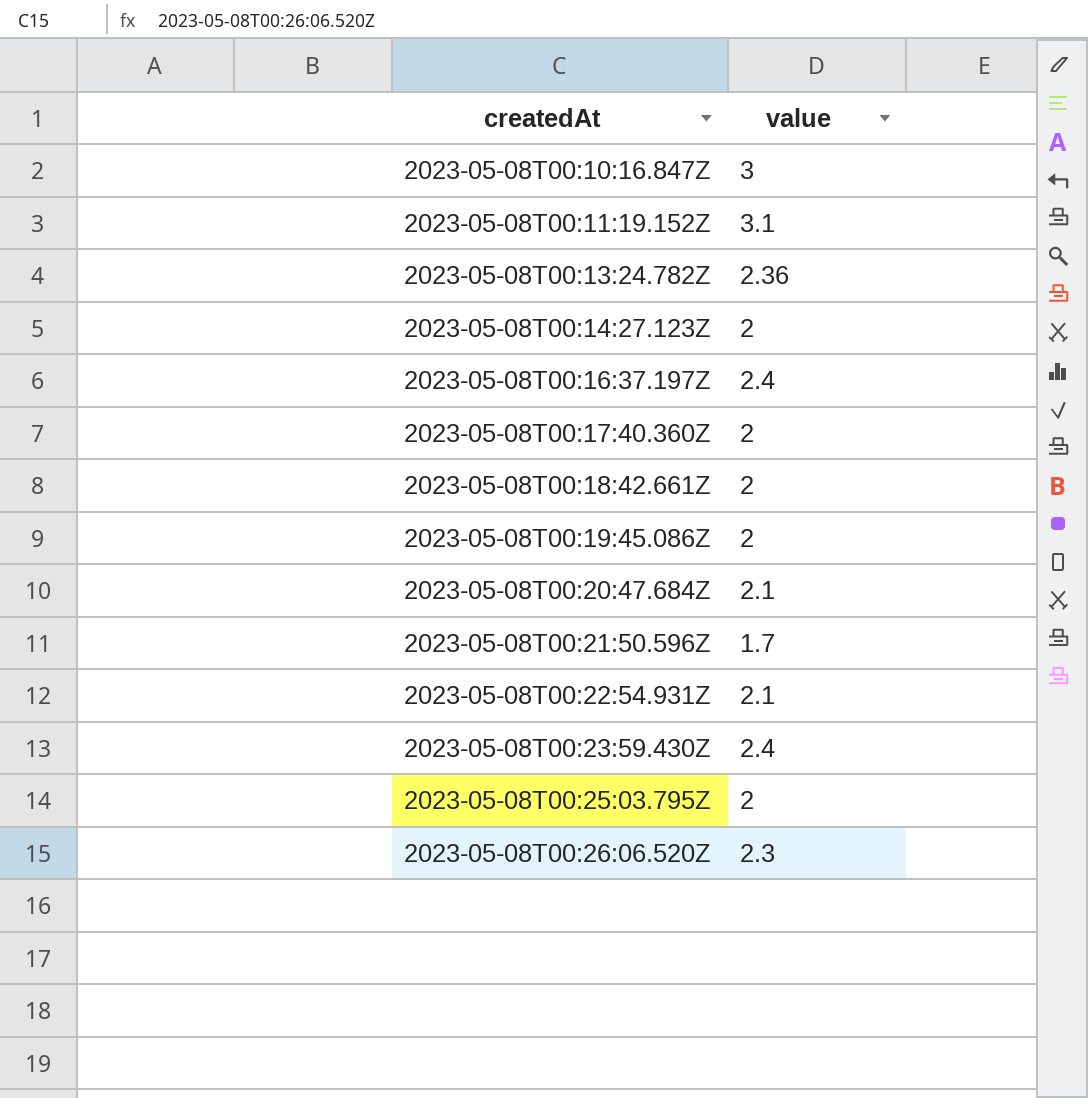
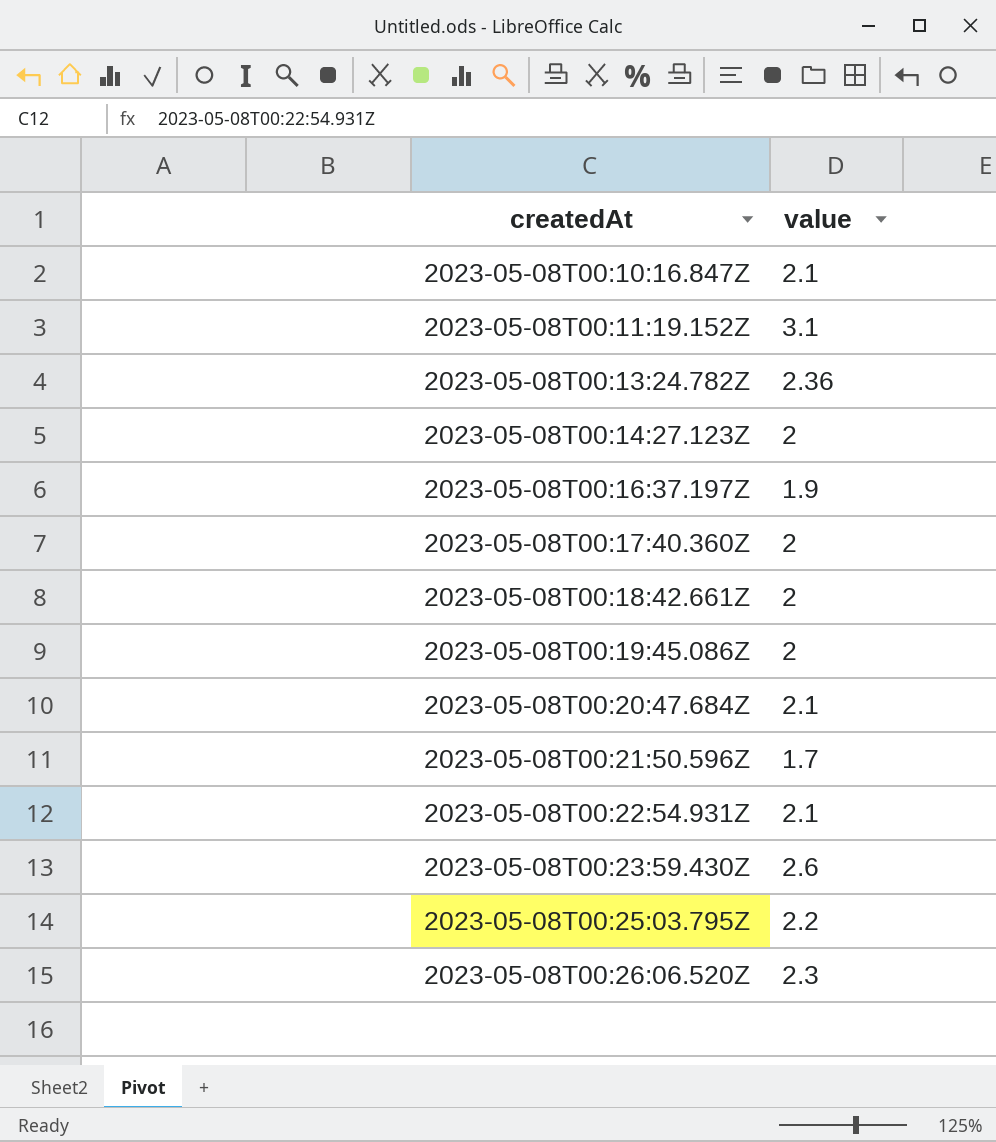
2023-05-08T00:10:16.847Z | value: 3 -> 2.1
2023-05-08T00:16:37.197Z | value: 2.4 -> 1.9
2023-05-08T00:23:59.430Z | value: 2.4 -> 2.6
2023-05-08T00:25:03.795Z | value: 2 -> 2.2

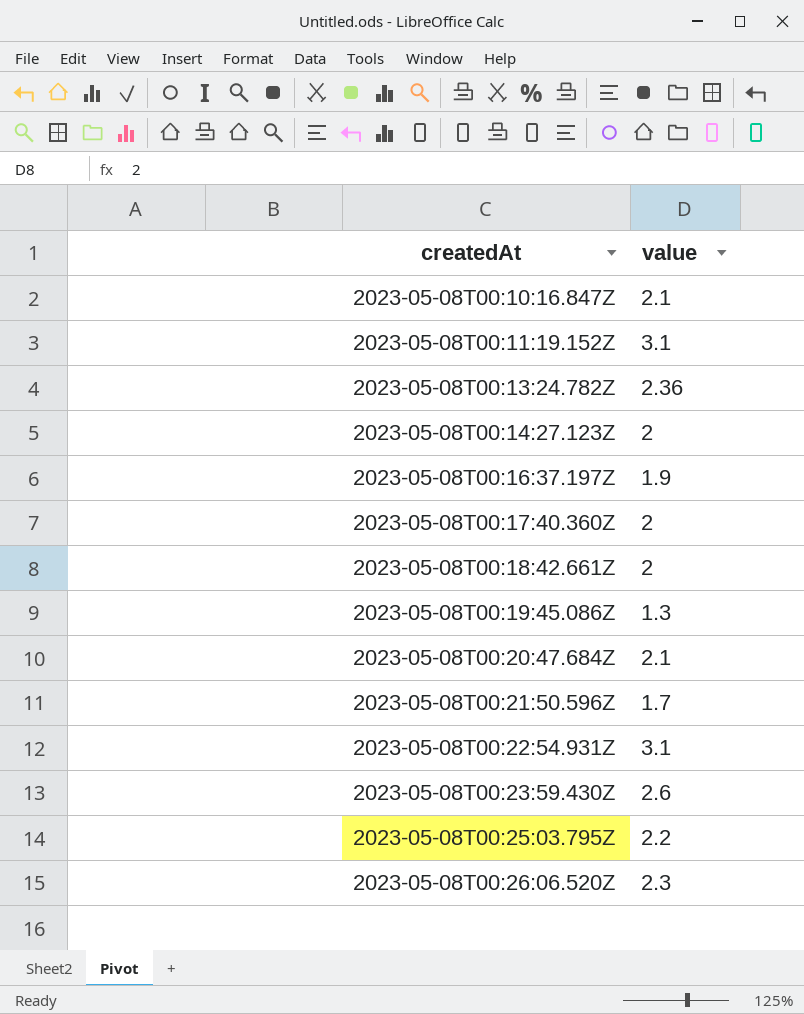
2023-05-08T00:19:45.086Z | value: 2 -> 1.3
2023-05-08T00:22:54.931Z | value: 2.1 -> 3.1

